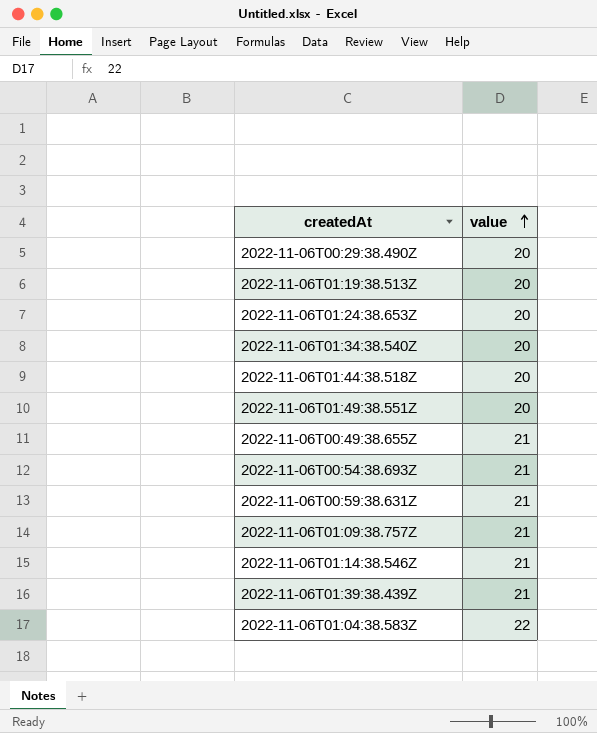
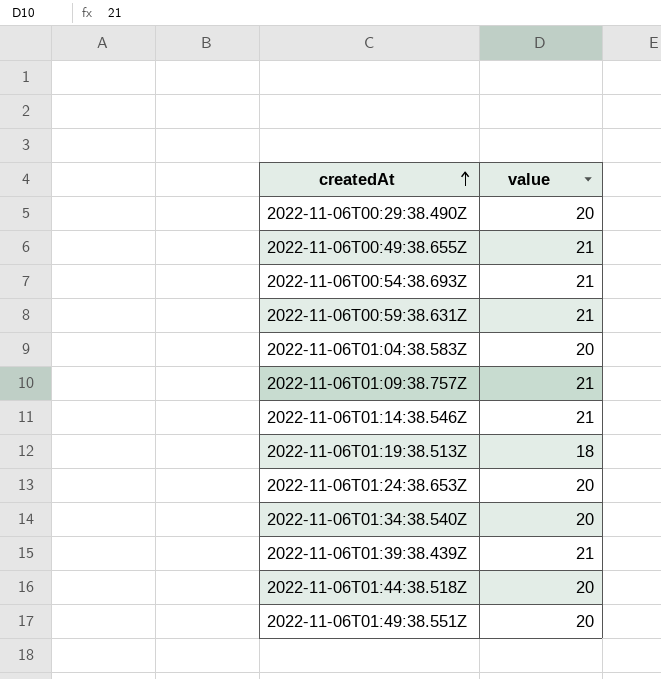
row order: value ascending -> createdAt ascending
2022-11-06T01:04:38.583Z | value: 22 -> 20
2022-11-06T01:19:38.513Z | value: 20 -> 18

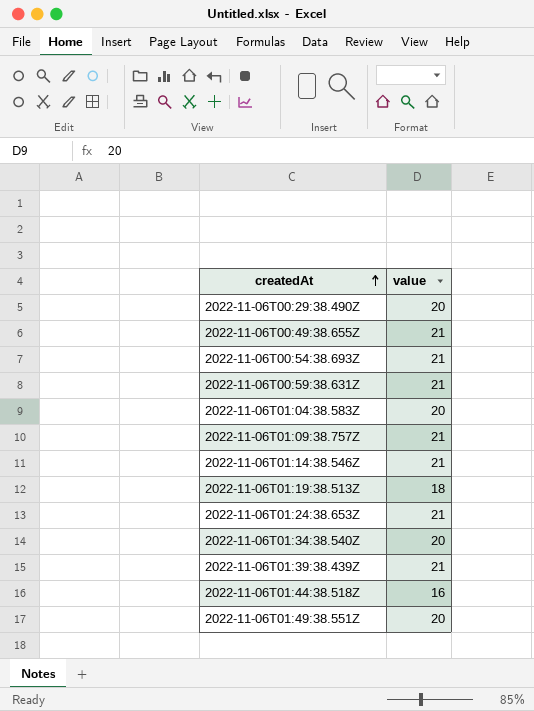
2022-11-06T01:24:38.653Z | value: 20 -> 21
2022-11-06T01:44:38.518Z | value: 20 -> 16

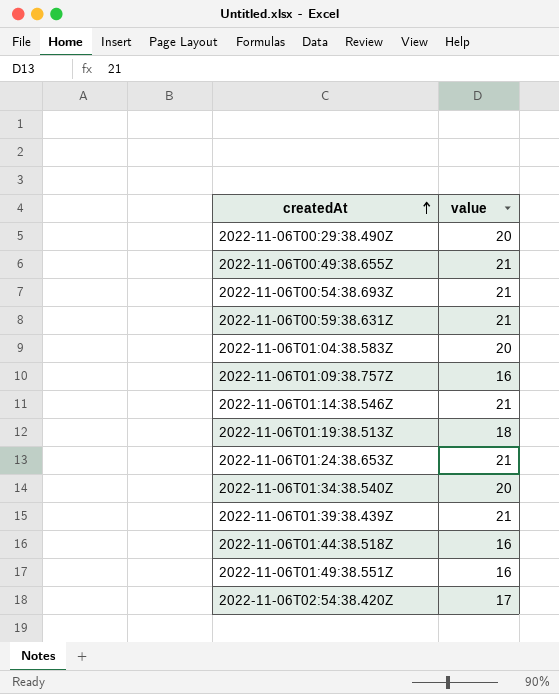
2022-11-06T01:09:38.757Z | value: 21 -> 16
2022-11-06T01:49:38.551Z | value: 20 -> 16
row 2022-11-06T02:54:38.420Z: none -> 17

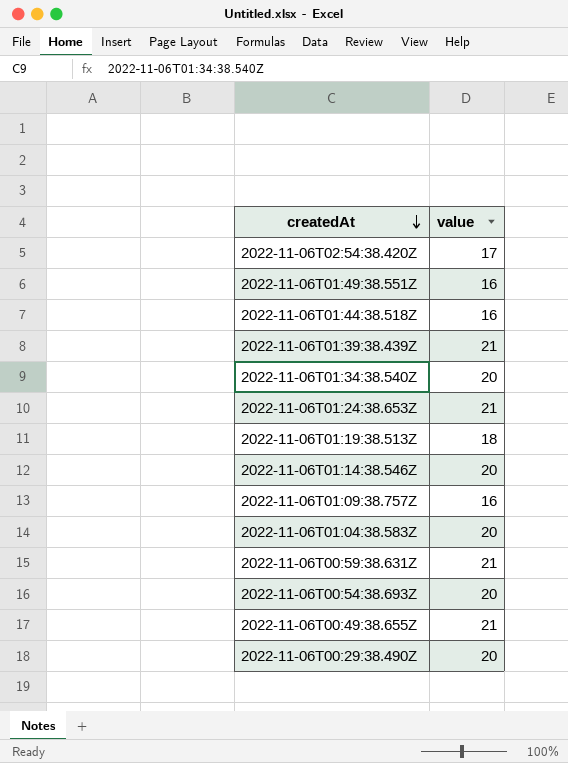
row order: createdAt ascending -> createdAt descending
2022-11-06T01:14:38.546Z | value: 21 -> 20
2022-11-06T00:54:38.693Z | value: 21 -> 20

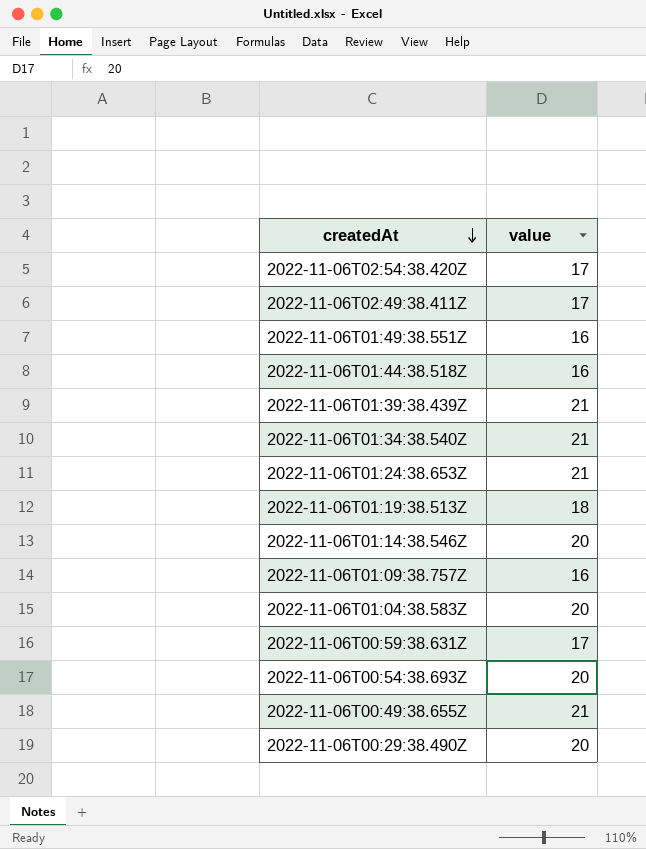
row 2022-11-06T02:49:38.411Z: none -> 17
2022-11-06T01:34:38.540Z | value: 20 -> 21
2022-11-06T00:59:38.631Z | value: 21 -> 17

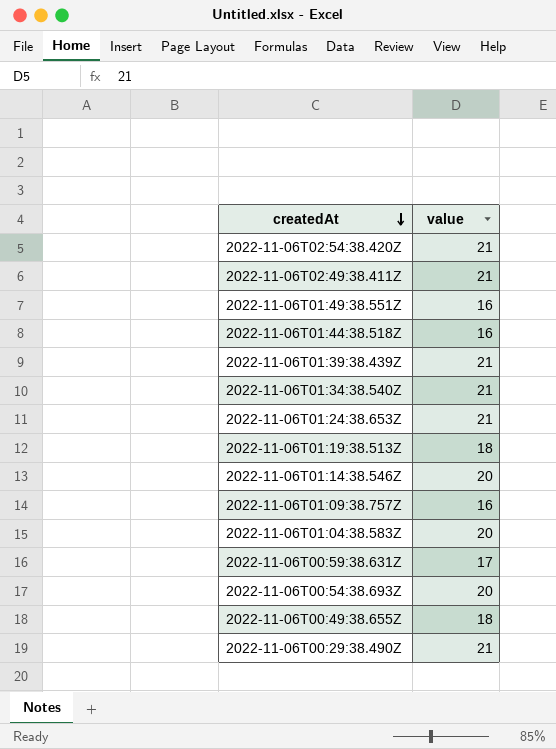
2022-11-06T02:54:38.420Z | value: 17 -> 21
2022-11-06T02:49:38.411Z | value: 17 -> 21
2022-11-06T00:49:38.655Z | value: 21 -> 18
2022-11-06T00:29:38.490Z | value: 20 -> 21

